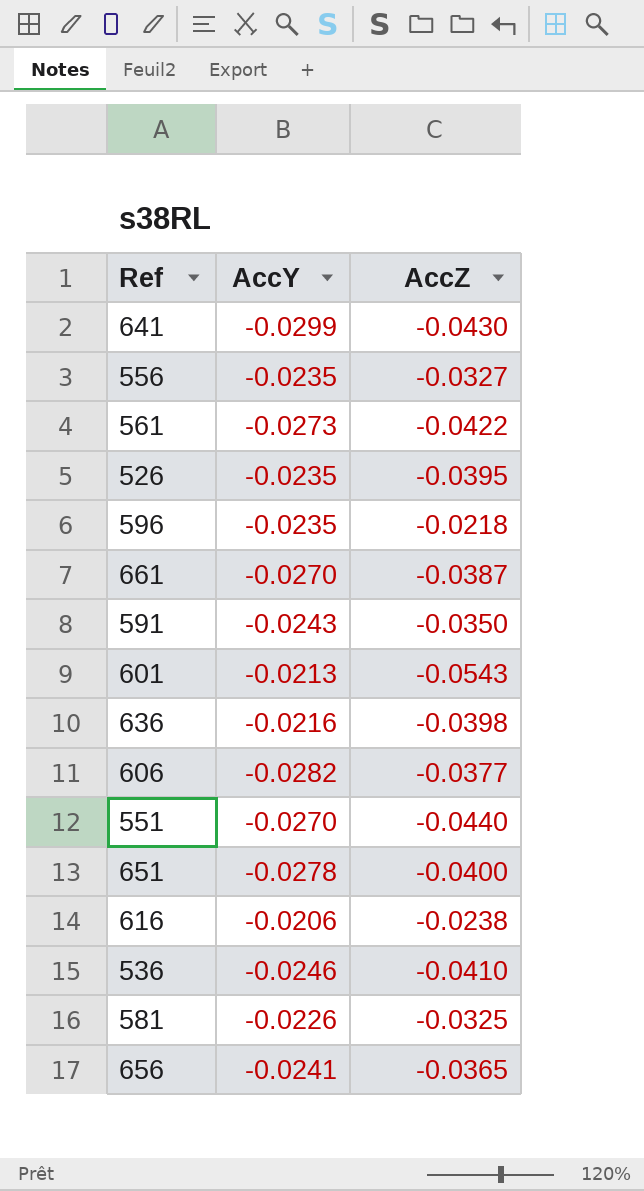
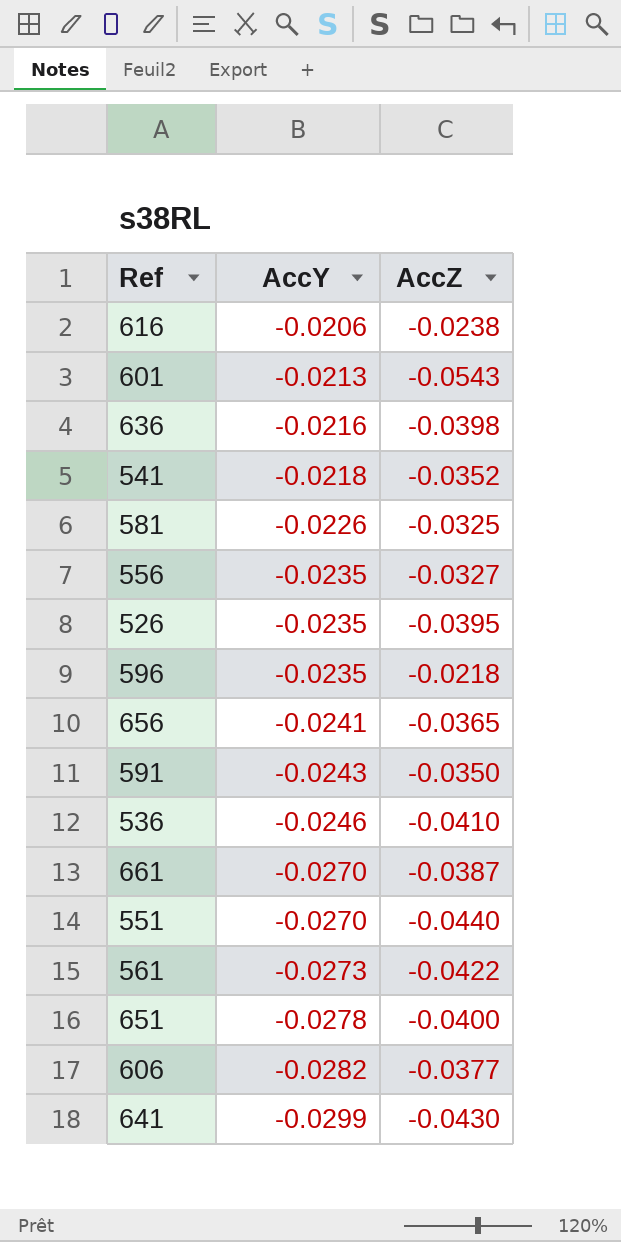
row order: none -> AccY descending
row 541: none -> -0.0218 | -0.0352

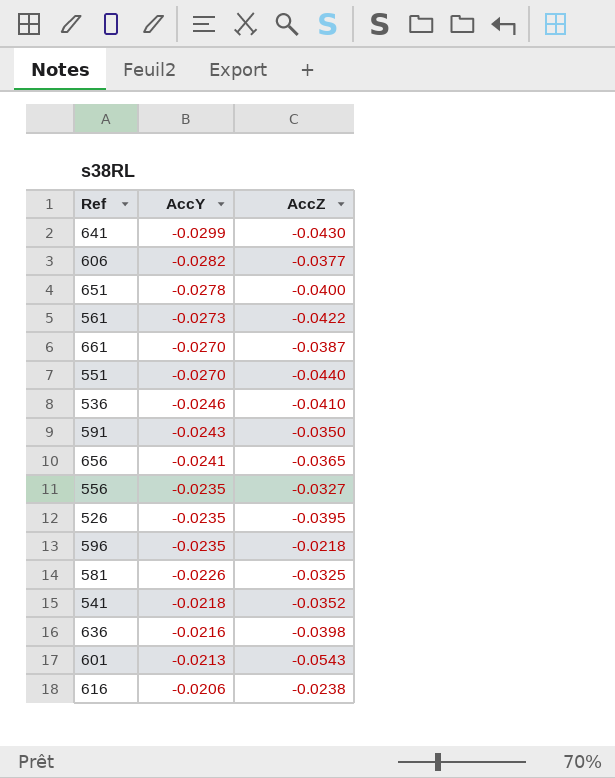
row order: AccY descending -> AccY ascending

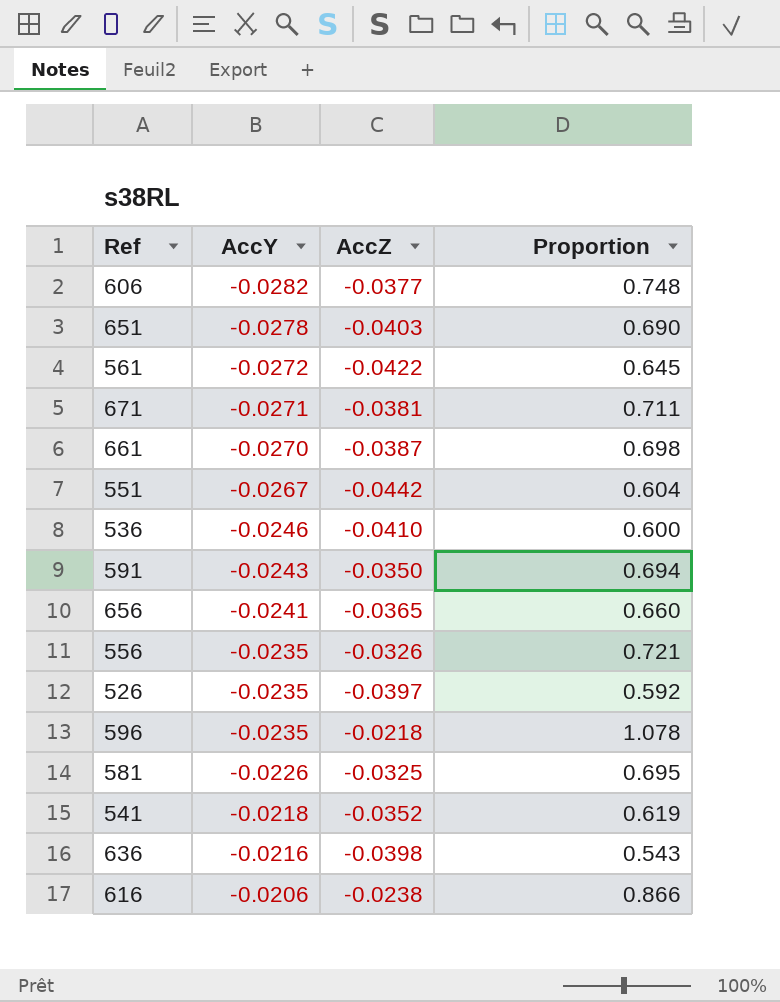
column Proportion | formula: none -> [AccY] / [AccZ]
row 641: -0.0299 | -0.0430 -> none
row 601: -0.0213 | -0.0543 -> none
651 | AccZ: -0.0400 -> -0.0403
561 | AccY: -0.0273 -> -0.0272
row 671: none -> -0.0271 | -0.0381 | 0.711
551 | AccY: -0.0270 -> -0.0267
551 | AccZ: -0.0440 -> -0.0442
556 | AccZ: -0.0327 -> -0.0326
526 | AccZ: -0.0395 -> -0.0397

